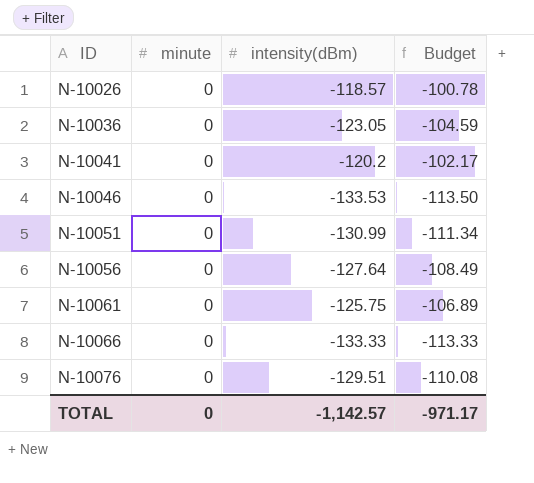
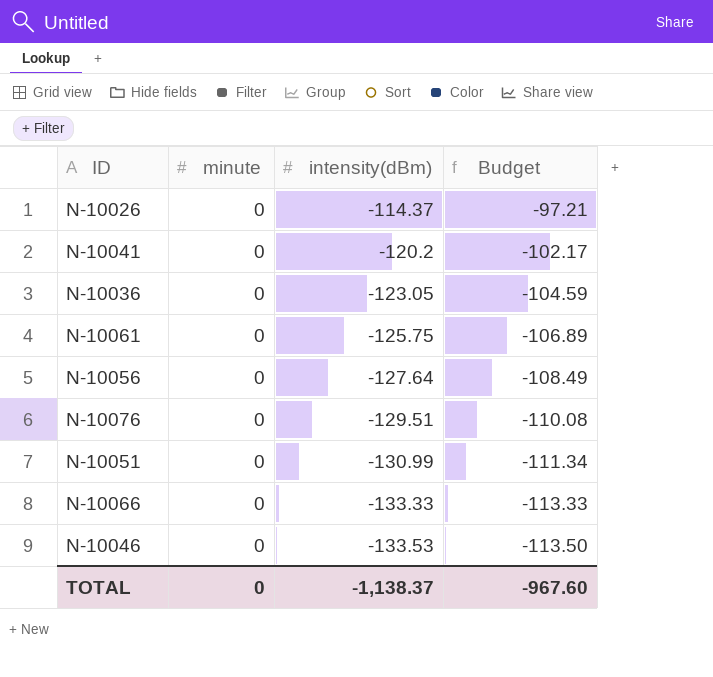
row order: ID ascending -> intensity(dBm) descending
N-10026 | intensity(dBm): -118.57 -> -114.37
N-10026 | Budget: -100.78 -> -97.21
TOTAL | intensity(dBm): -1,142.57 -> -1,138.37
TOTAL | Budget: -971.17 -> -967.60

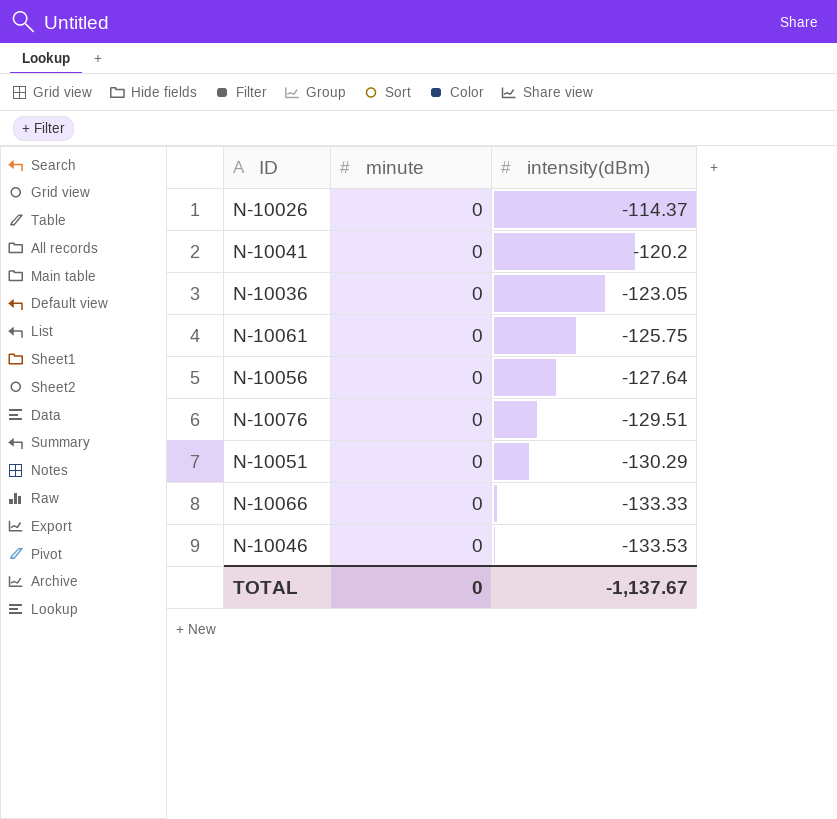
column Budget | formula: [intensity(dBm)] * 0.85 -> none
N-10051 | intensity(dBm): -130.99 -> -130.29
TOTAL | intensity(dBm): -1,138.37 -> -1,137.67

